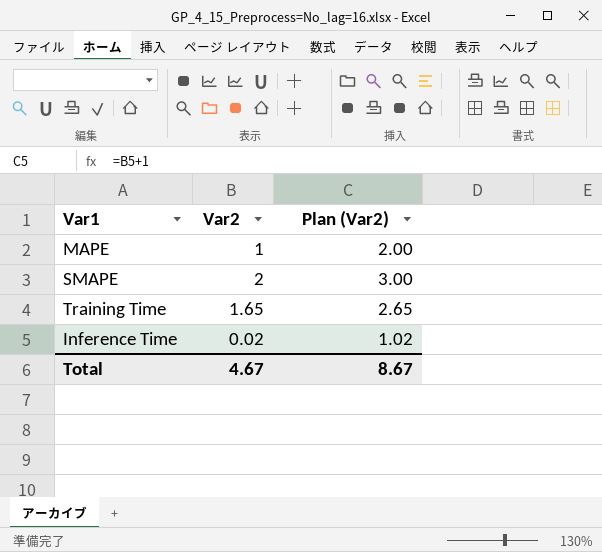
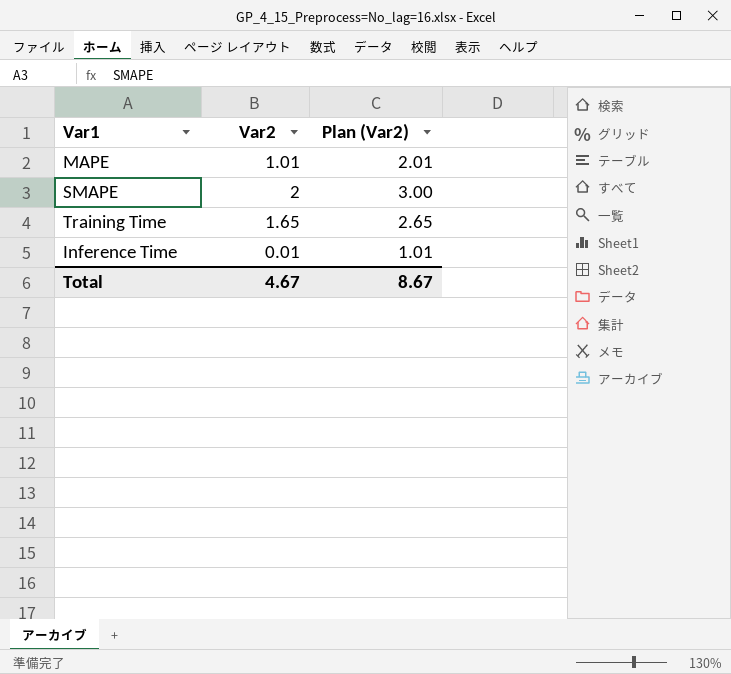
MAPE | Var2: 1 -> 1.01
MAPE | Plan (Var2): 2.00 -> 2.01
Inference Time | Var2: 0.02 -> 0.01
Inference Time | Plan (Var2): 1.02 -> 1.01

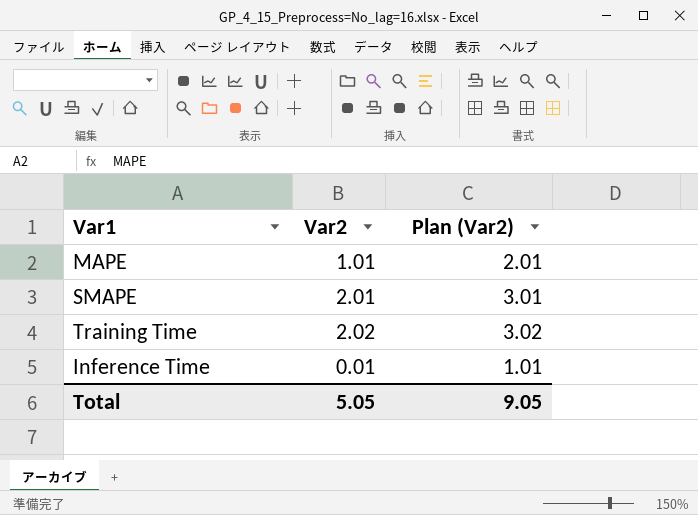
SMAPE | Var2: 2 -> 2.01
SMAPE | Plan (Var2): 3.00 -> 3.01
Training Time | Var2: 1.65 -> 2.02
Training Time | Plan (Var2): 2.65 -> 3.02
Total | Var2: 4.67 -> 5.05
Total | Plan (Var2): 8.67 -> 9.05

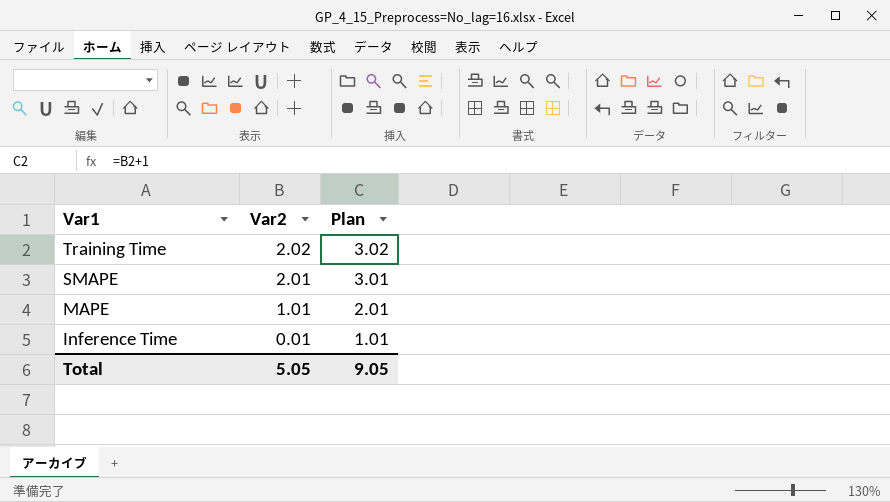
row order: none -> Var1 descending
column name: Plan (Var2) -> Plan

